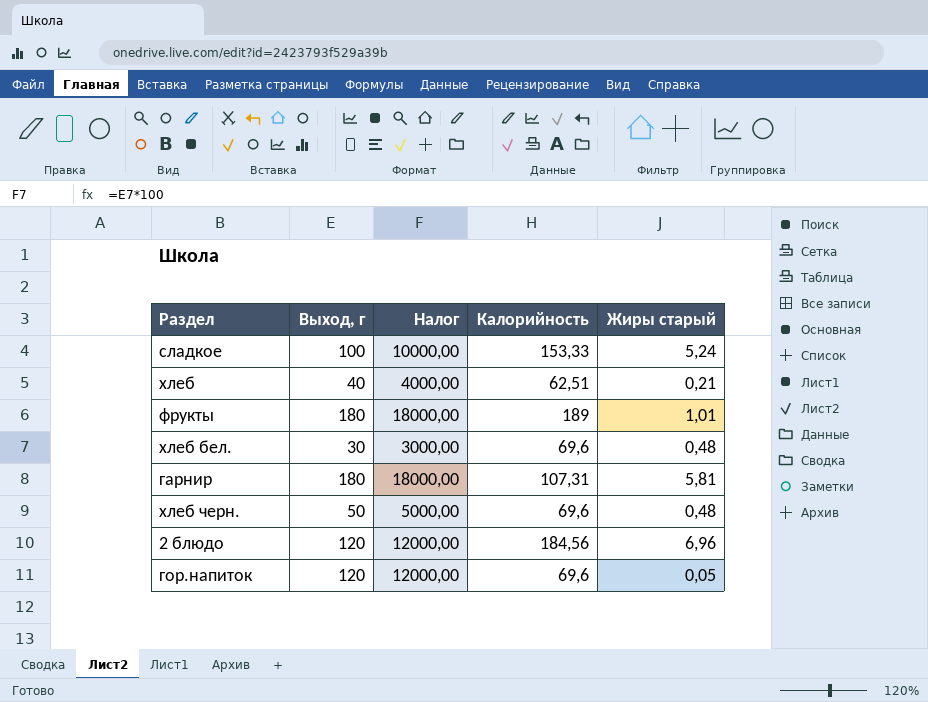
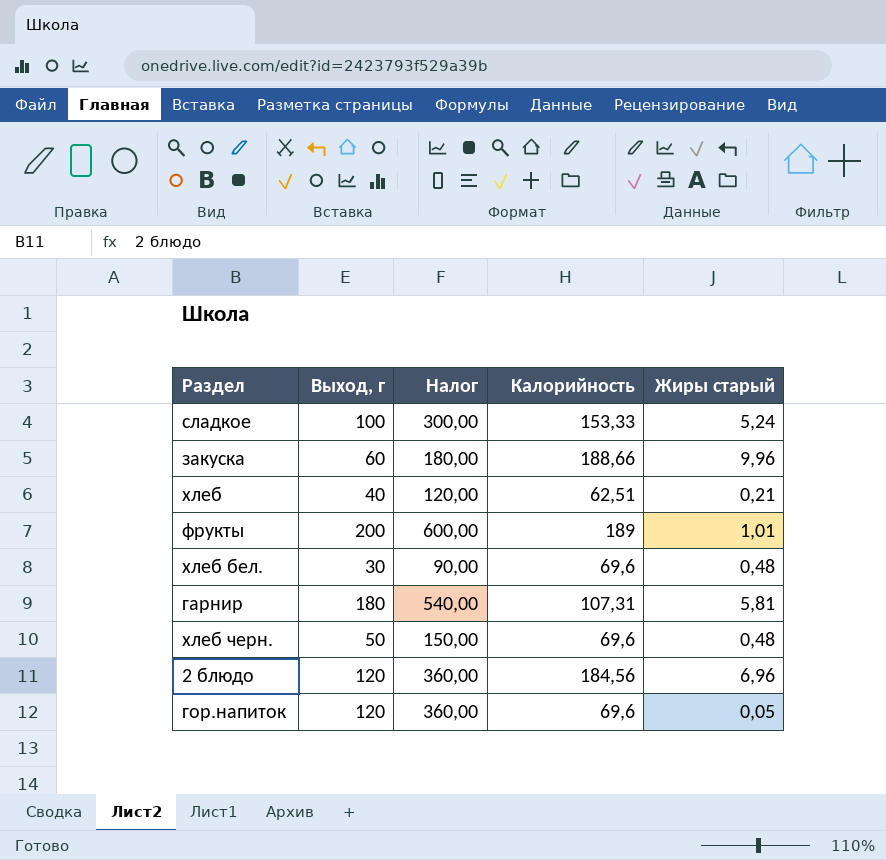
column Налог | formula: [Выход, г] * 100 -> [Выход, г] * 3
row закуска: none -> 60 | 180,00 | 188,66 | 9,96
фрукты | Выход, г: 180 -> 200

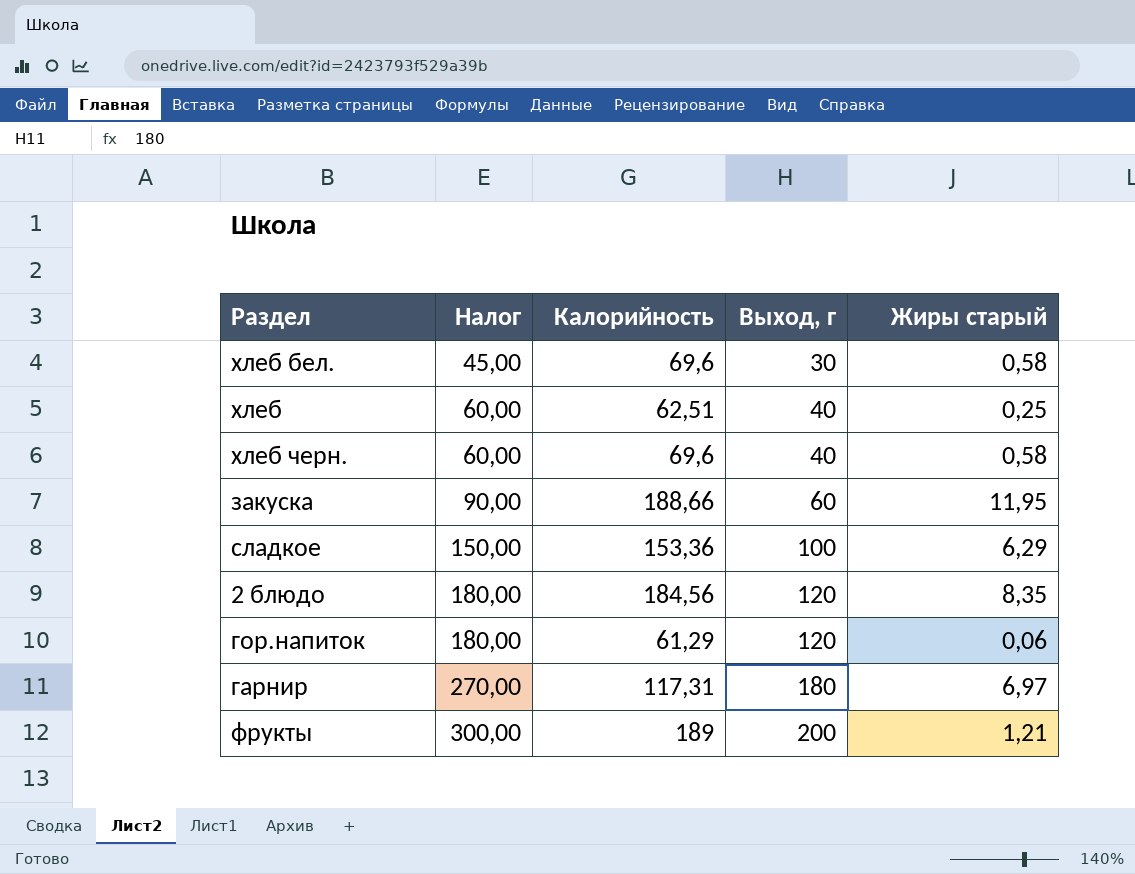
row order: none -> Налог ascending
column Налог | formula: [Выход, г] * 3 -> [Выход, г] * 1,5
column Выход, г | position: 2 -> 4
хлеб бел. | Жиры старый: 0,48 -> 0,58
хлеб | Жиры старый: 0,21 -> 0,25
хлеб черн. | Выход, г: 50 -> 40
хлеб черн. | Жиры старый: 0,48 -> 0,58
закуска | Жиры старый: 9,96 -> 11,95
сладкое | Калорийность: 153,33 -> 153,36
сладкое | Жиры старый: 5,24 -> 6,29
2 блюдо | Жиры старый: 6,96 -> 8,35
гор.напиток | Калорийность: 69,6 -> 61,29
гор.напиток | Жиры старый: 0,05 -> 0,06
гарнир | Калорийность: 107,31 -> 117,31
гарнир | Жиры старый: 5,81 -> 6,97
фрукты | Жиры старый: 1,01 -> 1,21

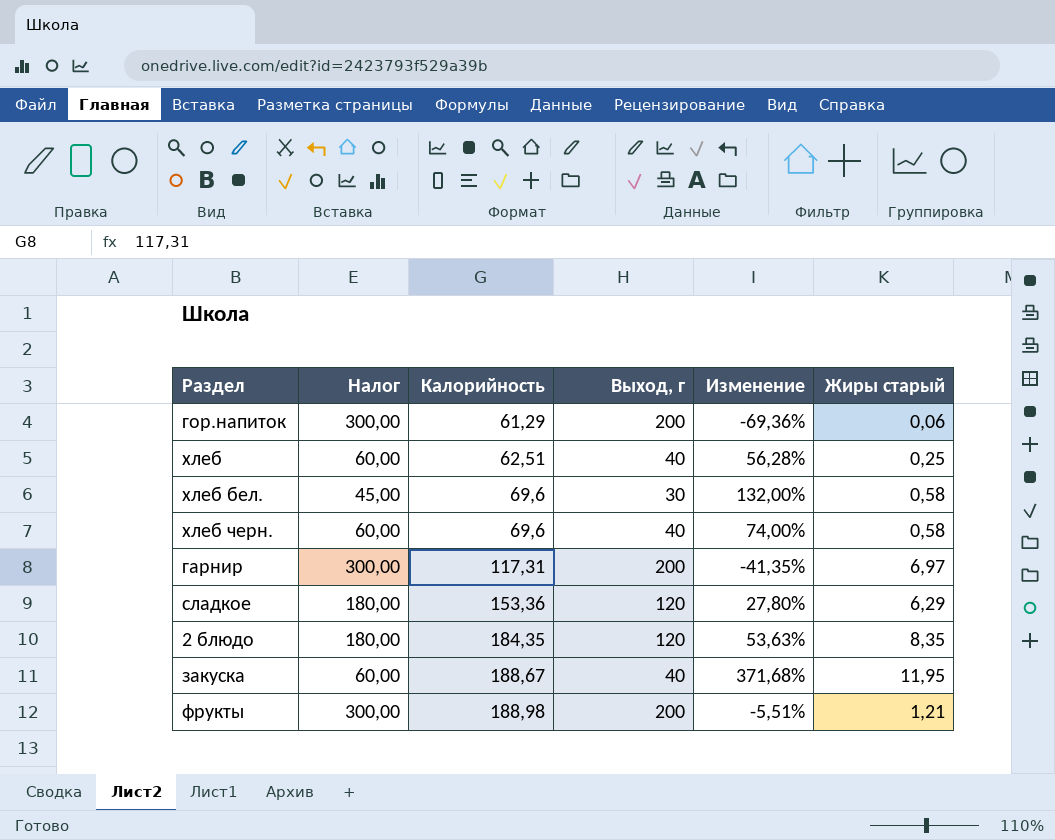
row order: Налог ascending -> Калорийность ascending
column Изменение | formula: none -> ([Калорийность] - [Выход, г]) / [Выход, г]
гор.напиток | Налог: 180,00 -> 300,00
гор.напиток | Выход, г: 120 -> 200
гарнир | Налог: 270,00 -> 300,00
гарнир | Выход, г: 180 -> 200
сладкое | Налог: 150,00 -> 180,00
сладкое | Выход, г: 100 -> 120
2 блюдо | Калорийность: 184,56 -> 184,35
закуска | Налог: 90,00 -> 60,00
закуска | Калорийность: 188,66 -> 188,67
закуска | Выход, г: 60 -> 40
фрукты | Калорийность: 189 -> 188,98

